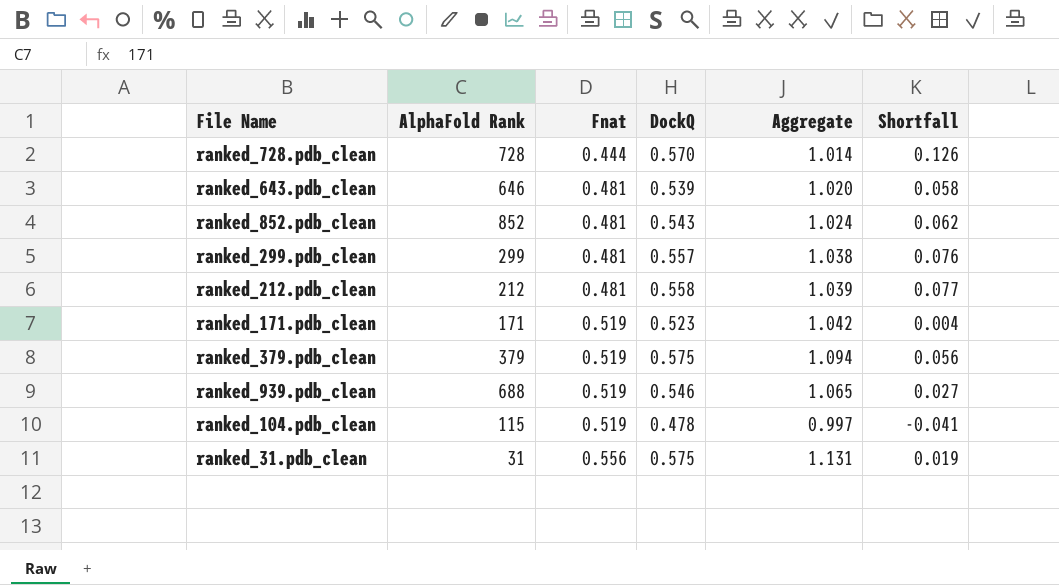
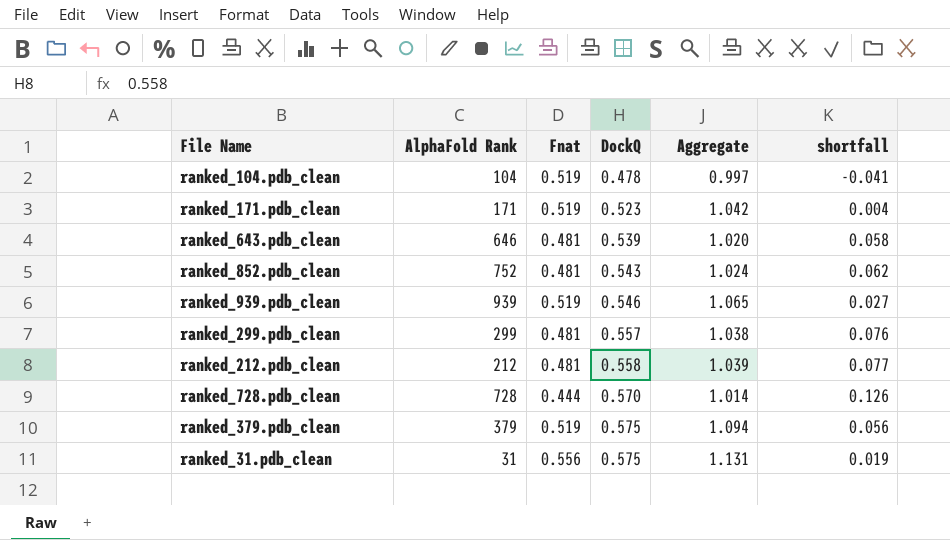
row order: Fnat ascending -> DockQ ascending
column name: Shortfall -> shortfall
ranked_104.pdb_clean | AlphaFold Rank: 115 -> 104
ranked_852.pdb_clean | AlphaFold Rank: 852 -> 752
ranked_939.pdb_clean | AlphaFold Rank: 688 -> 939

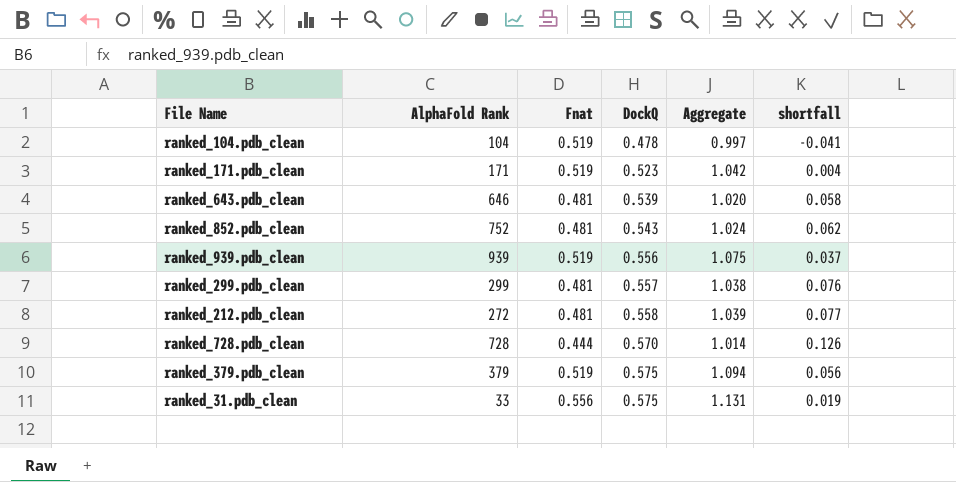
ranked_939.pdb_clean | DockQ: 0.546 -> 0.556
ranked_939.pdb_clean | Aggregate: 1.065 -> 1.075
ranked_939.pdb_clean | shortfall: 0.027 -> 0.037
ranked_212.pdb_clean | AlphaFold Rank: 212 -> 272
ranked_31.pdb_clean | AlphaFold Rank: 31 -> 33

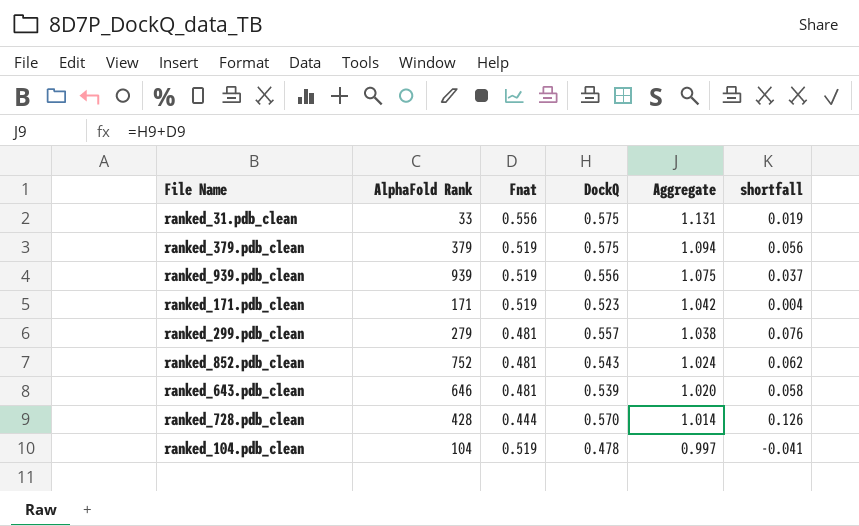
row order: DockQ ascending -> Aggregate descending
row ranked_212.pdb_clean: 272 | 0.481 | 0.558 | 1.039 | 0.077 -> none
ranked_299.pdb_clean | AlphaFold Rank: 299 -> 279
ranked_728.pdb_clean | AlphaFold Rank: 728 -> 428

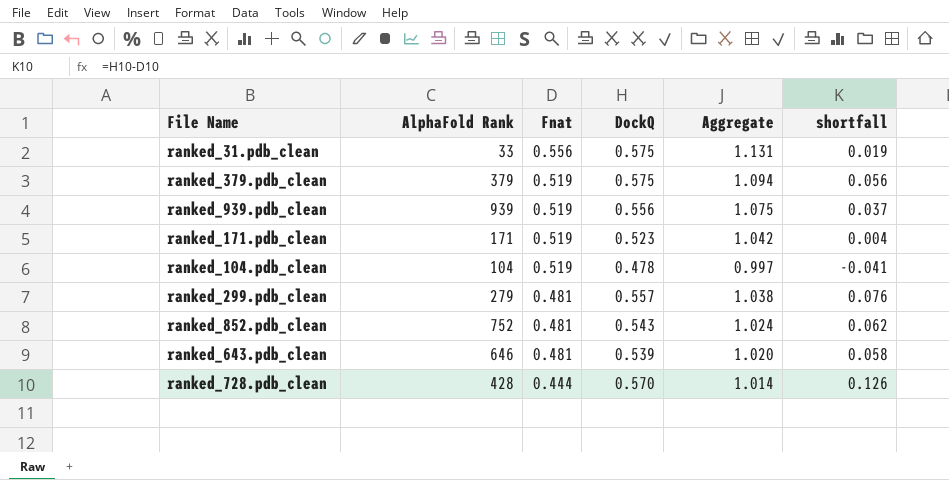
row order: Aggregate descending -> Fnat descending

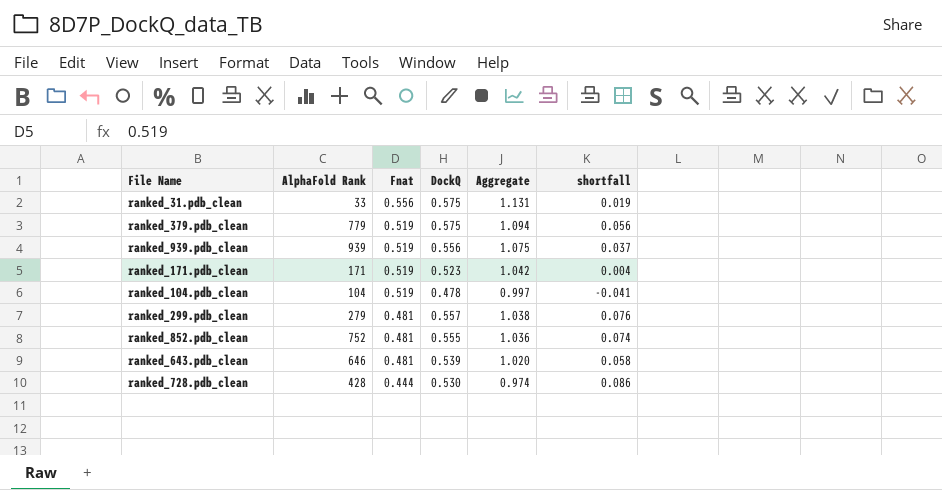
ranked_379.pdb_clean | AlphaFold Rank: 379 -> 779
ranked_852.pdb_clean | DockQ: 0.543 -> 0.555
ranked_852.pdb_clean | Aggregate: 1.024 -> 1.036
ranked_852.pdb_clean | shortfall: 0.062 -> 0.074
ranked_728.pdb_clean | DockQ: 0.570 -> 0.530
ranked_728.pdb_clean | Aggregate: 1.014 -> 0.974
ranked_728.pdb_clean | shortfall: 0.126 -> 0.086

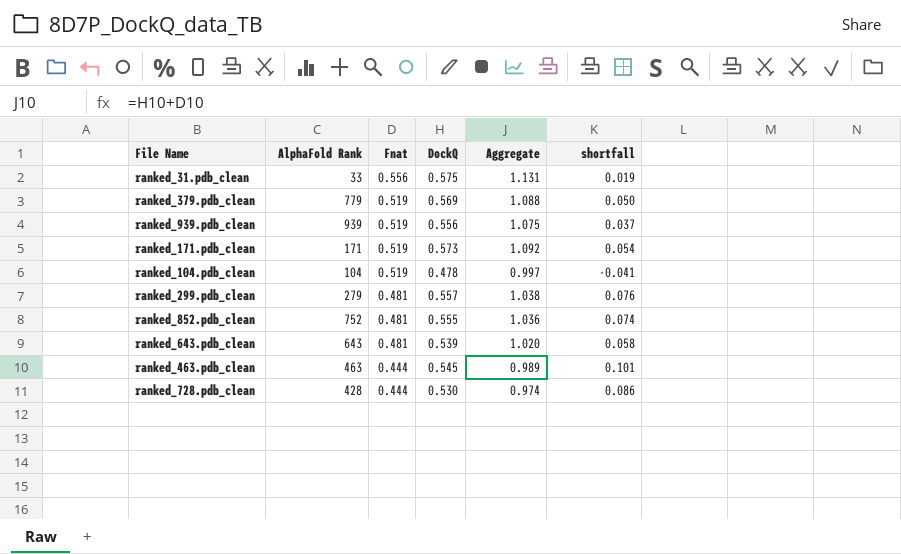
ranked_379.pdb_clean | DockQ: 0.575 -> 0.569
ranked_379.pdb_clean | Aggregate: 1.094 -> 1.088
ranked_379.pdb_clean | shortfall: 0.056 -> 0.050
ranked_171.pdb_clean | DockQ: 0.523 -> 0.573
ranked_171.pdb_clean | Aggregate: 1.042 -> 1.092
ranked_171.pdb_clean | shortfall: 0.004 -> 0.054
ranked_643.pdb_clean | AlphaFold Rank: 646 -> 643
row ranked_463.pdb_clean: none -> 463 | 0.444 | 0.545 | 0.989 | 0.101

